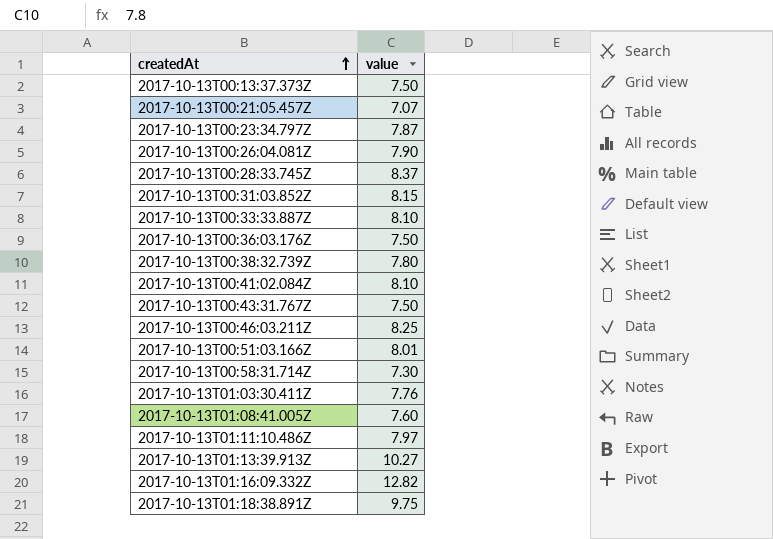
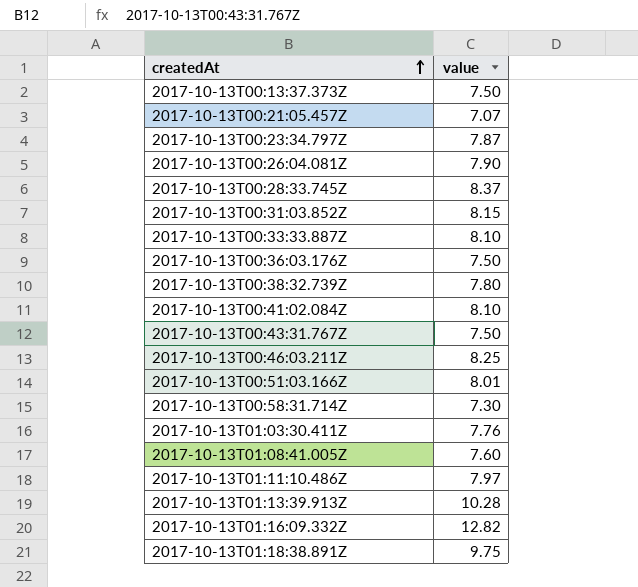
2017-10-13T01:13:39.913Z | value: 10.27 -> 10.28

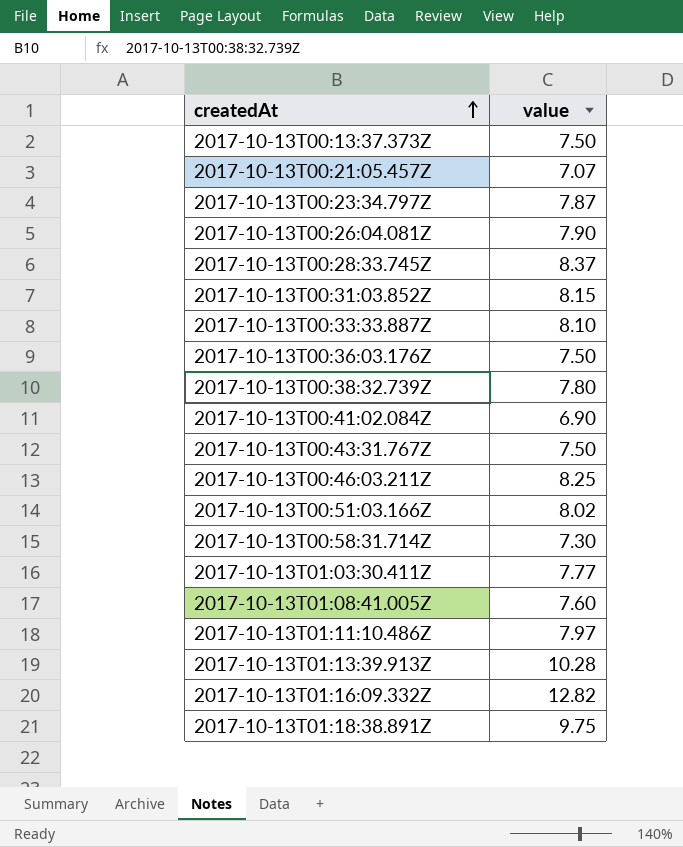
2017-10-13T00:41:02.084Z | value: 8.10 -> 6.90
2017-10-13T00:51:03.166Z | value: 8.01 -> 8.02
2017-10-13T01:03:30.411Z | value: 7.76 -> 7.77

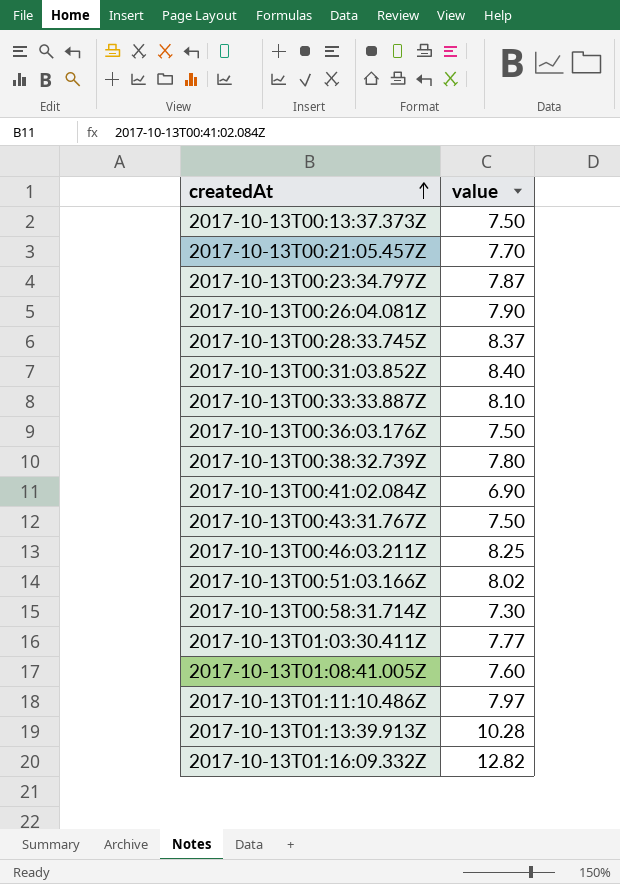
row 2017-10-13T01:18:38.891Z: 9.75 -> none
2017-10-13T00:21:05.457Z | value: 7.07 -> 7.70
2017-10-13T00:31:03.852Z | value: 8.15 -> 8.40

